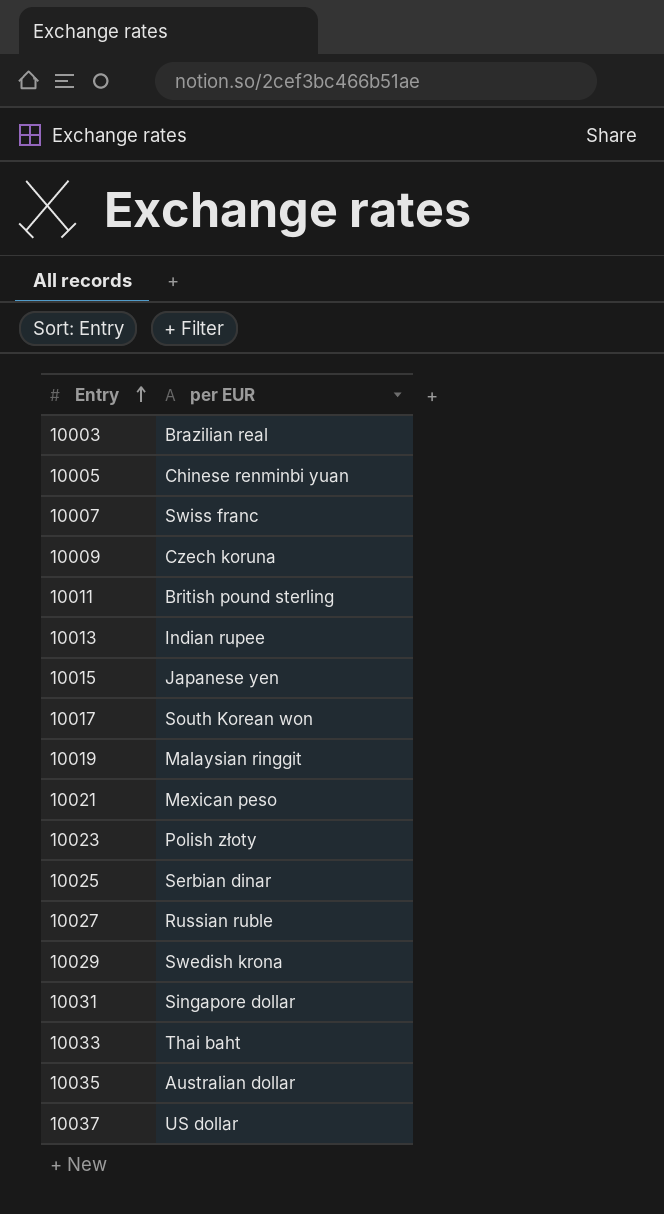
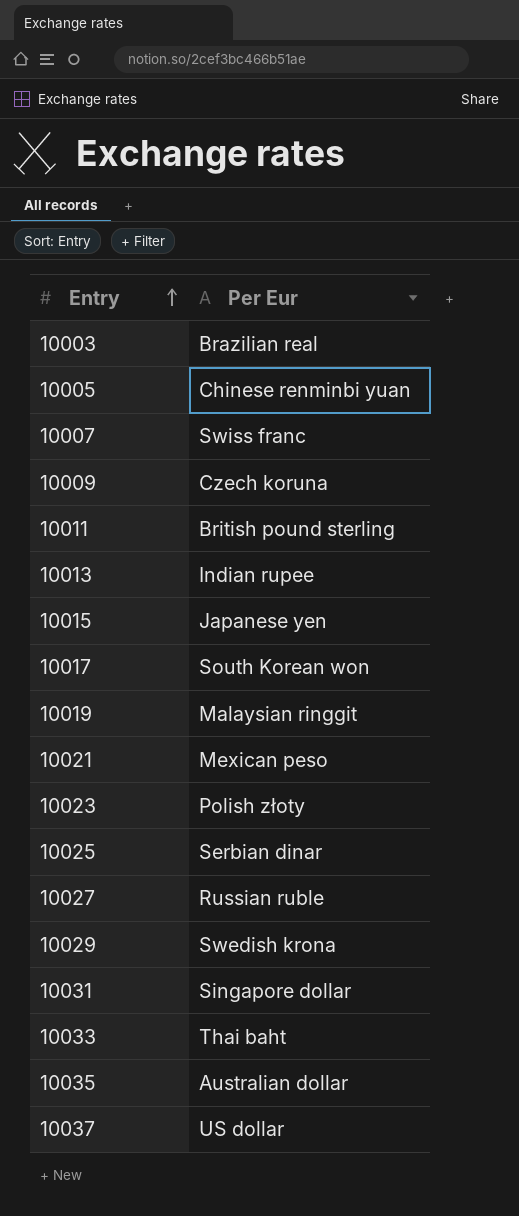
column name: per EUR -> Per Eur

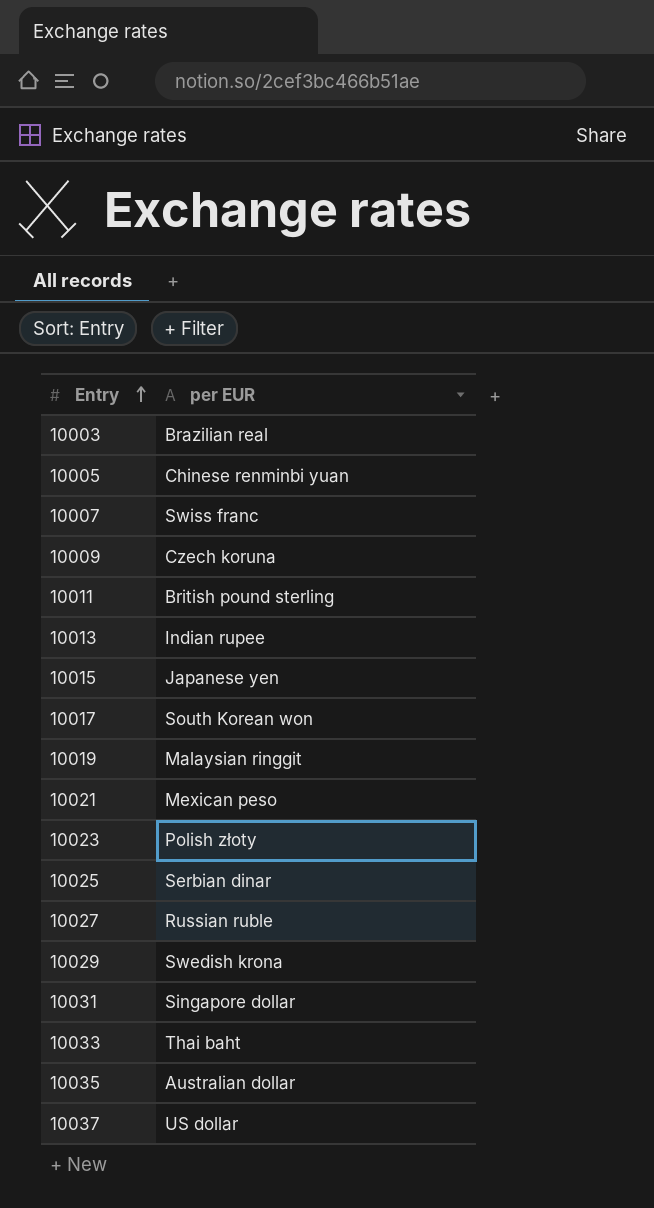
column name: Per Eur -> per EUR

